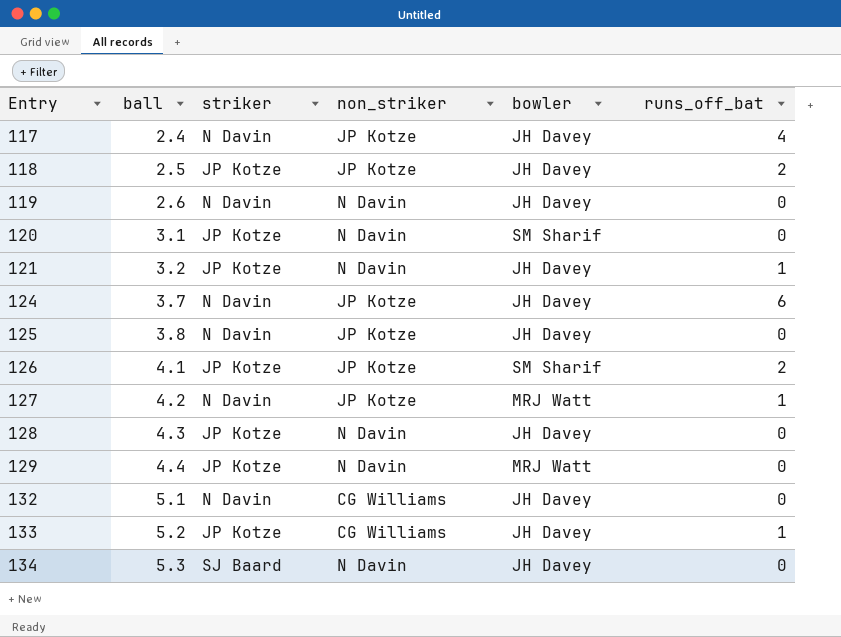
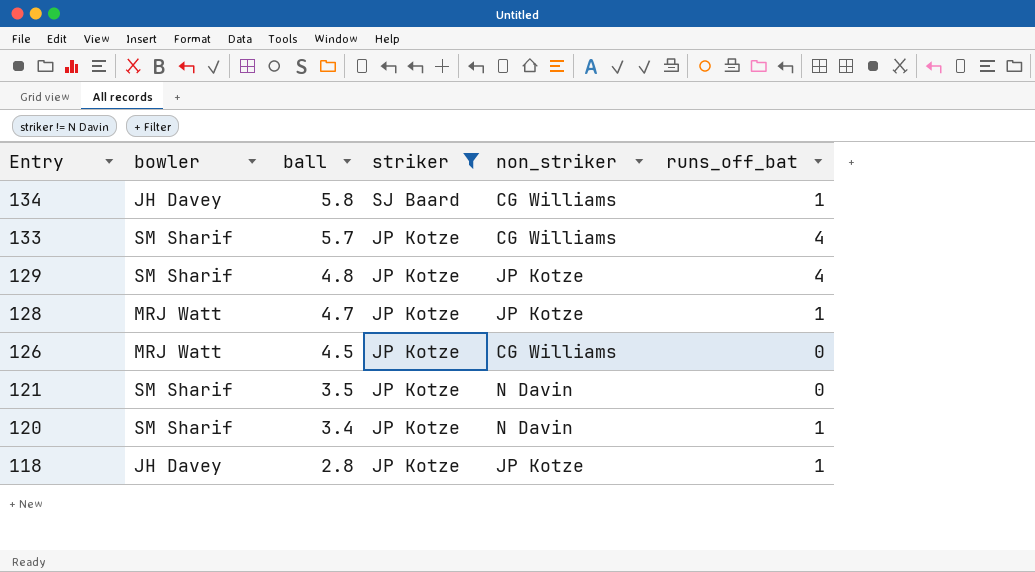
filter: none -> striker != N Davin
row order: Entry ascending -> Entry descending
column bowler | position: 5 -> 2
134 | ball: 5.3 -> 5.8
134 | non_striker: N Davin -> CG Williams
134 | runs_off_bat: 0 -> 1
133 | bowler: JH Davey -> SM Sharif
133 | ball: 5.2 -> 5.7
133 | runs_off_bat: 1 -> 4
129 | bowler: MRJ Watt -> SM Sharif
129 | ball: 4.4 -> 4.8
129 | non_striker: N Davin -> JP Kotze
129 | runs_off_bat: 0 -> 4
128 | bowler: JH Davey -> MRJ Watt
128 | ball: 4.3 -> 4.7
128 | non_striker: N Davin -> JP Kotze
128 | runs_off_bat: 0 -> 1
126 | bowler: SM Sharif -> MRJ Watt
126 | ball: 4.1 -> 4.5
126 | non_striker: JP Kotze -> CG Williams
126 | runs_off_bat: 2 -> 0
121 | bowler: JH Davey -> SM Sharif
121 | ball: 3.2 -> 3.5
121 | runs_off_bat: 1 -> 0
120 | ball: 3.1 -> 3.4
120 | runs_off_bat: 0 -> 1
118 | ball: 2.5 -> 2.8
118 | runs_off_bat: 2 -> 1

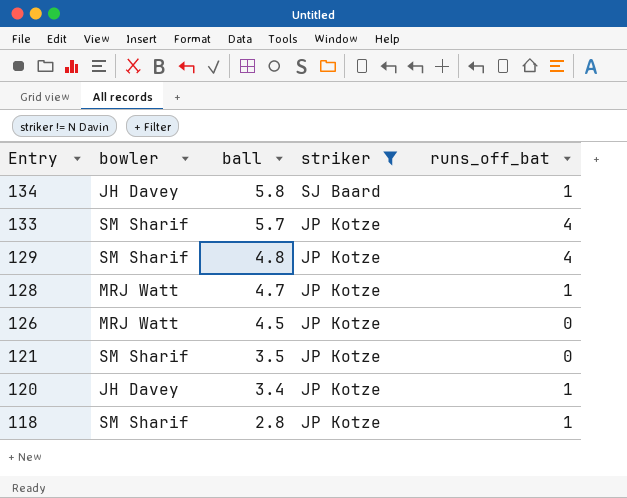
column non_striker | position: 5 -> none
120 | bowler: SM Sharif -> JH Davey
118 | bowler: JH Davey -> SM Sharif

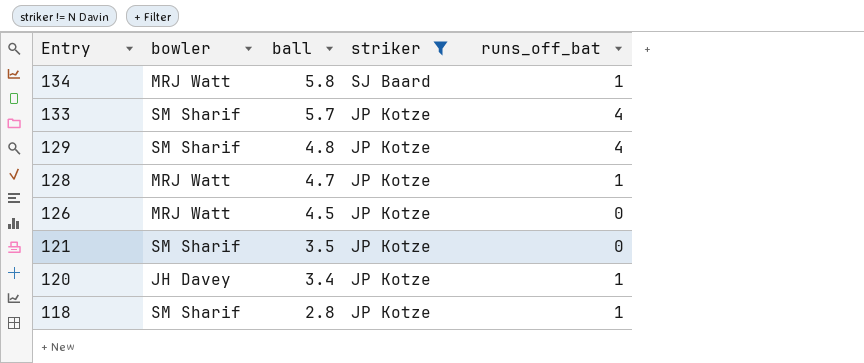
134 | bowler: JH Davey -> MRJ Watt

